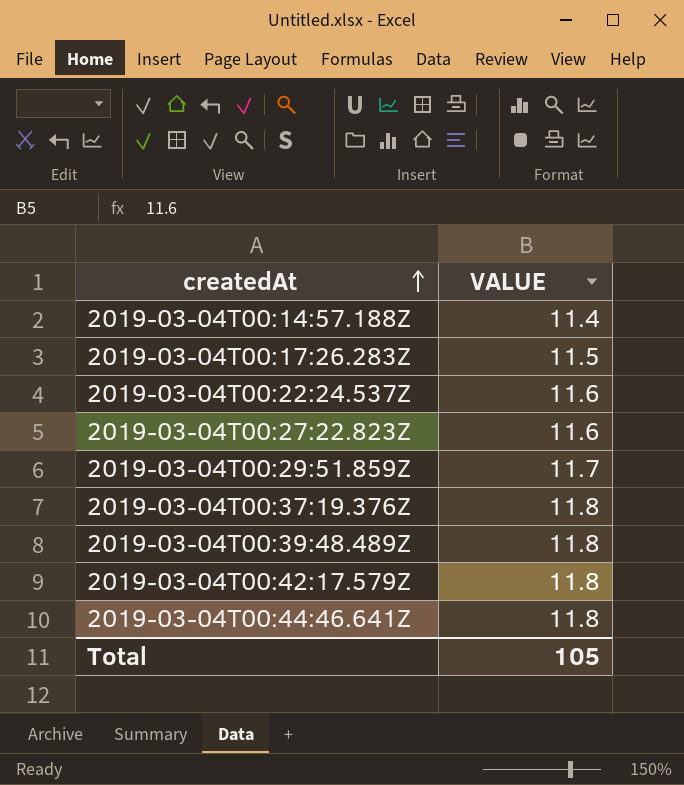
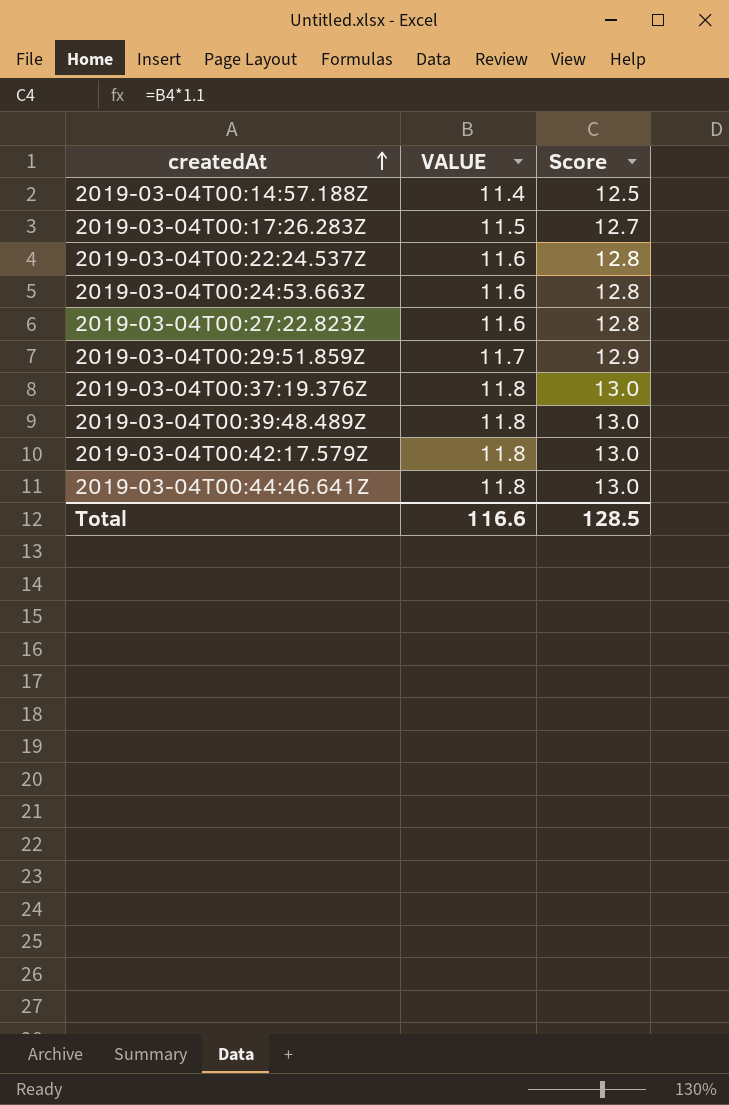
column Score | formula: none -> [VALUE] * 1.1
row 2019-03-04T00:24:53.663Z: none -> 11.6 | 12.8
Total | VALUE: 105 -> 116.6

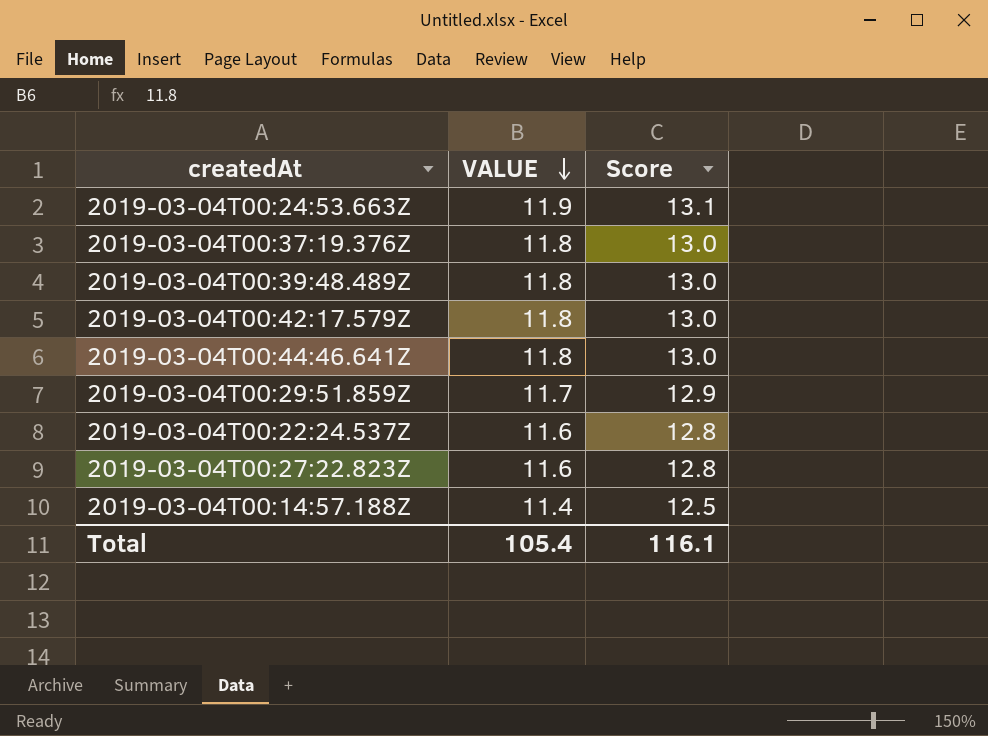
row order: createdAt ascending -> VALUE descending
row 2019-03-04T00:17:26.283Z: 11.5 | 12.7 -> none
2019-03-04T00:24:53.663Z | VALUE: 11.6 -> 11.9
2019-03-04T00:24:53.663Z | Score: 12.8 -> 13.1
Total | VALUE: 116.6 -> 105.4
Total | Score: 128.5 -> 116.1

